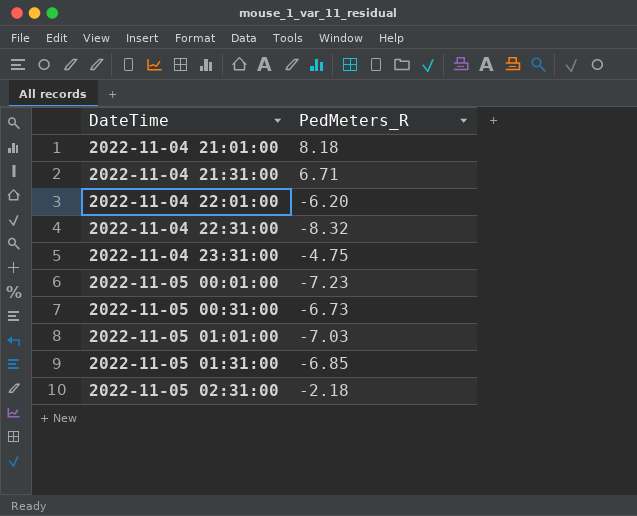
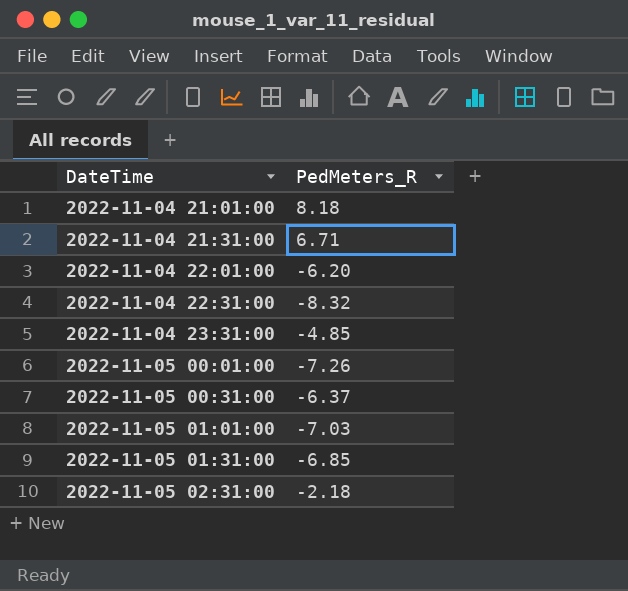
2022-11-04 23:31:00 | PedMeters_R: -4.75 -> -4.85
2022-11-05 00:01:00 | PedMeters_R: -7.23 -> -7.26
2022-11-05 00:31:00 | PedMeters_R: -6.73 -> -6.37

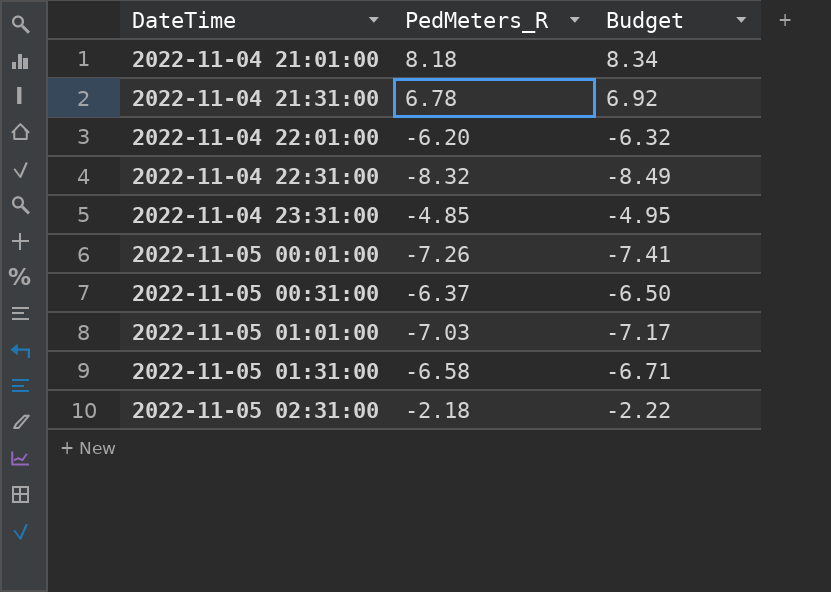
column Budget | formula: none -> [PedMeters_R] * 1.02
2022-11-04 21:31:00 | PedMeters_R: 6.71 -> 6.78
2022-11-05 01:31:00 | PedMeters_R: -6.85 -> -6.58

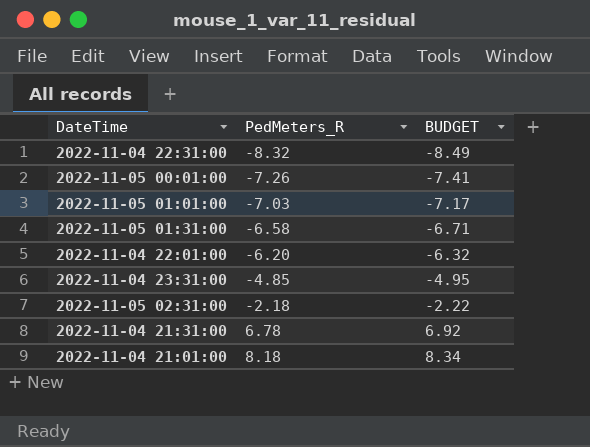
row order: DateTime ascending -> PedMeters_R ascending
column name: Budget -> BUDGET
row 2022-11-05 00:31:00: -6.37 | -6.50 -> none

